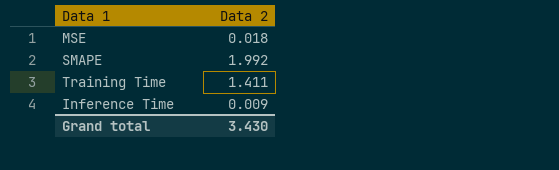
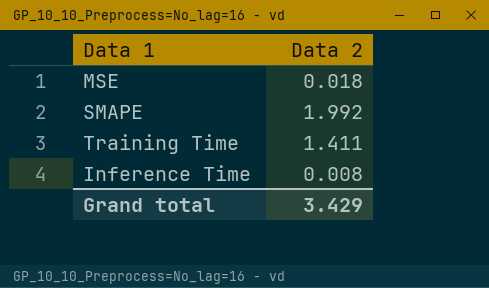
Inference Time | Data 2: 0.009 -> 0.008
Grand total | Data 2: 3.430 -> 3.429

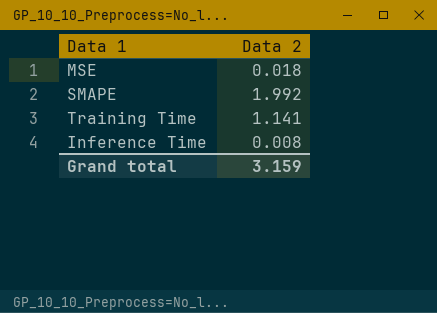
Training Time | Data 2: 1.411 -> 1.141
Grand total | Data 2: 3.429 -> 3.159

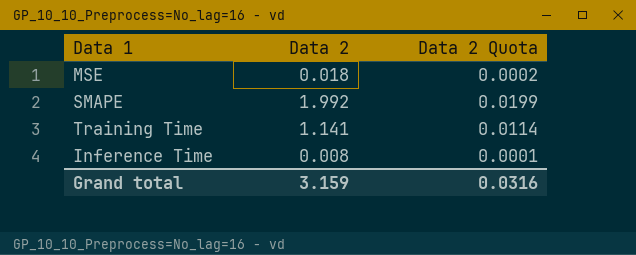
column Data 2 Quota | formula: none -> [Data 2] * 0.01

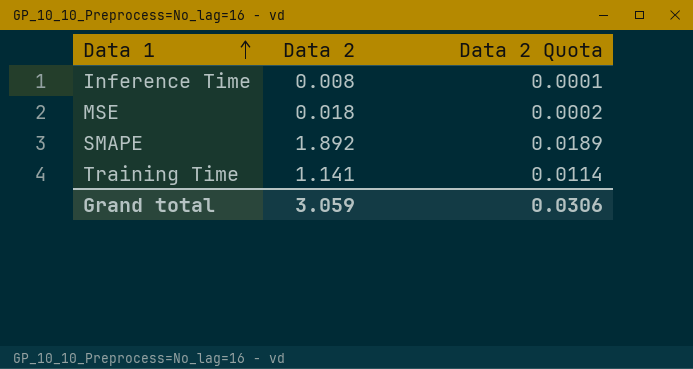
row order: none -> Data 1 ascending
SMAPE | Data 2: 1.992 -> 1.892
SMAPE | Data 2 Quota: 0.0199 -> 0.0189
Grand total | Data 2: 3.159 -> 3.059
Grand total | Data 2 Quota: 0.0316 -> 0.0306

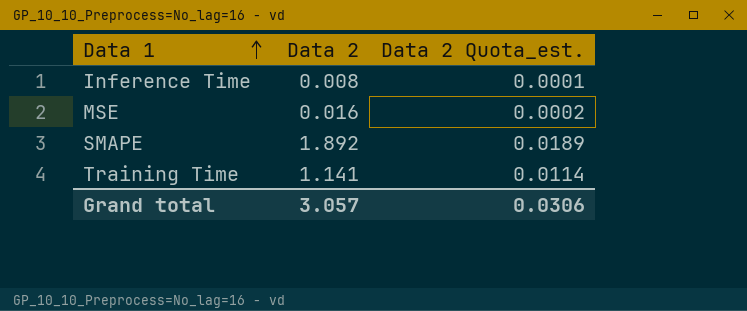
column name: Data 2 Quota -> Data 2 Quota_est.
MSE | Data 2: 0.018 -> 0.016
Grand total | Data 2: 3.059 -> 3.057

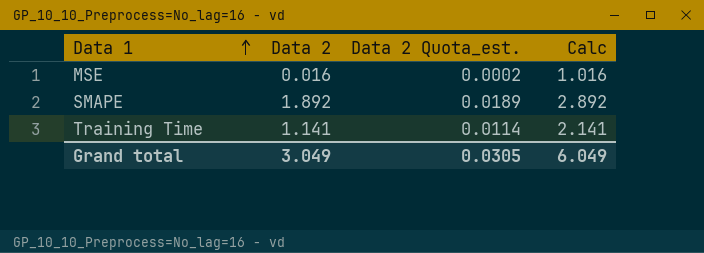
column Calc | formula: none -> [Data 2] + 1
row Inference Time: 0.008 | 0.0001 -> none
Grand total | Data 2: 3.057 -> 3.049
Grand total | Data 2 Quota_est.: 0.0306 -> 0.0305

